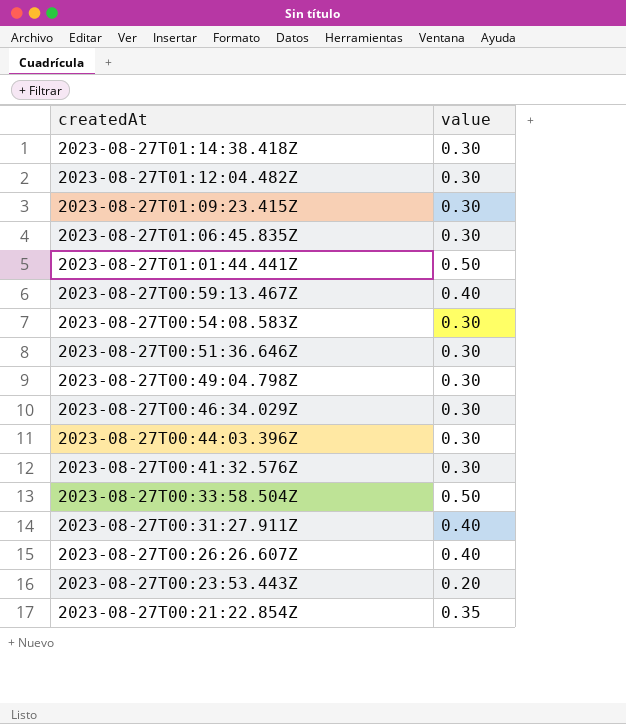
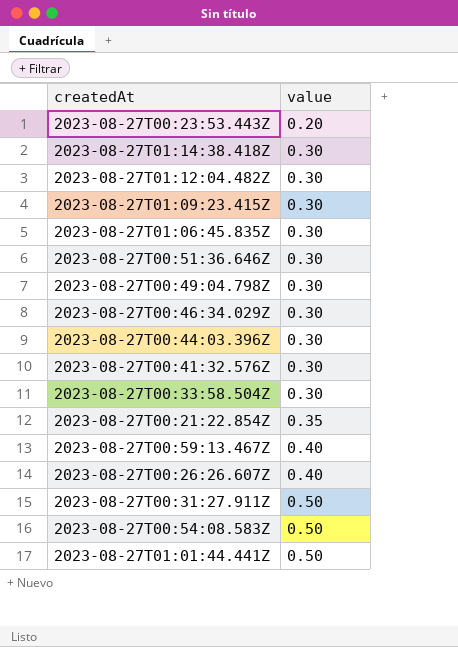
row order: createdAt descending -> value ascending
2023-08-27T00:33:58.504Z | value: 0.50 -> 0.30
2023-08-27T00:31:27.911Z | value: 0.40 -> 0.50
2023-08-27T00:54:08.583Z | value: 0.30 -> 0.50

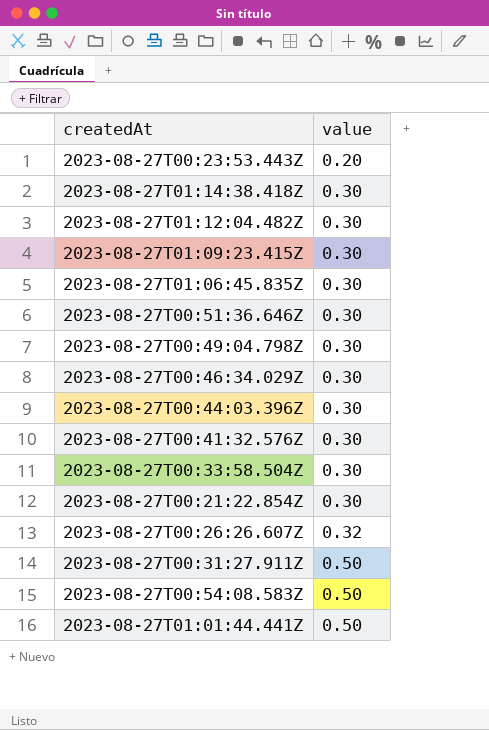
row 2023-08-27T00:59:13.467Z: 0.40 -> none
2023-08-27T00:21:22.854Z | value: 0.35 -> 0.30
2023-08-27T00:26:26.607Z | value: 0.40 -> 0.32

